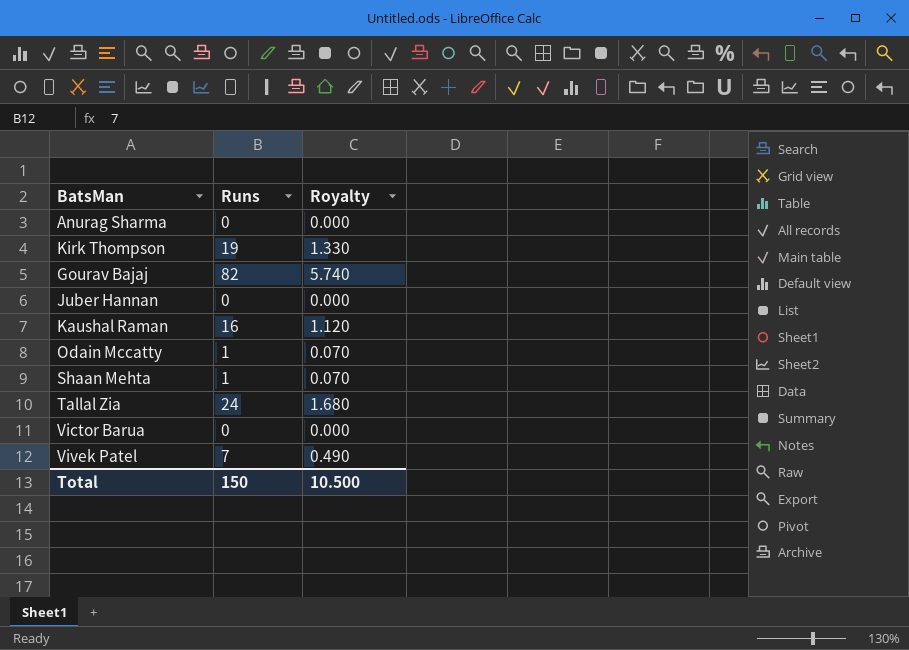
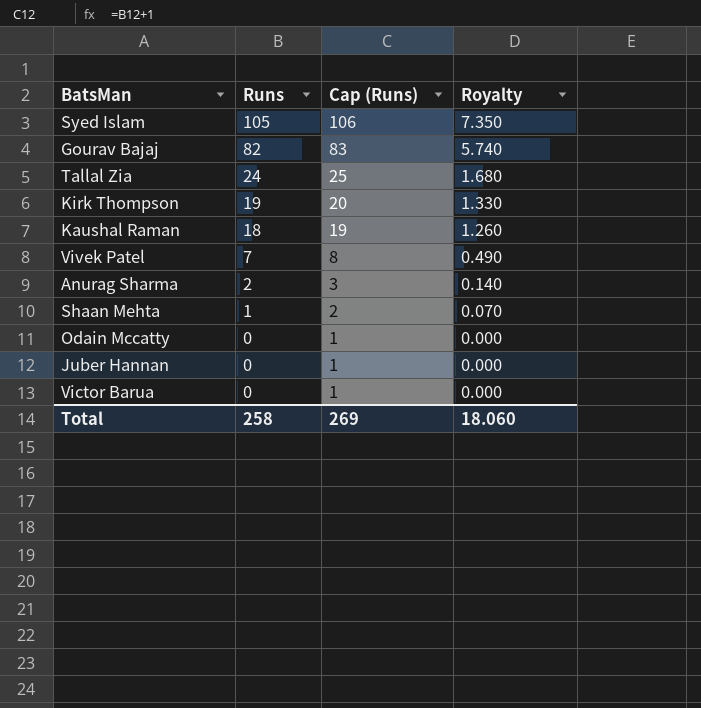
row order: none -> Runs descending
column Cap (Runs) | formula: none -> [Runs] + 1
row Syed Islam: none -> 105 | 106 | 7.350
Kaushal Raman | Runs: 16 -> 18
Kaushal Raman | Royalty: 1.120 -> 1.260
Anurag Sharma | Runs: 0 -> 2
Anurag Sharma | Royalty: 0.000 -> 0.140
Odain Mccatty | Runs: 1 -> 0
Odain Mccatty | Royalty: 0.070 -> 0.000
Total | Runs: 150 -> 258
Total | Royalty: 10.500 -> 18.060

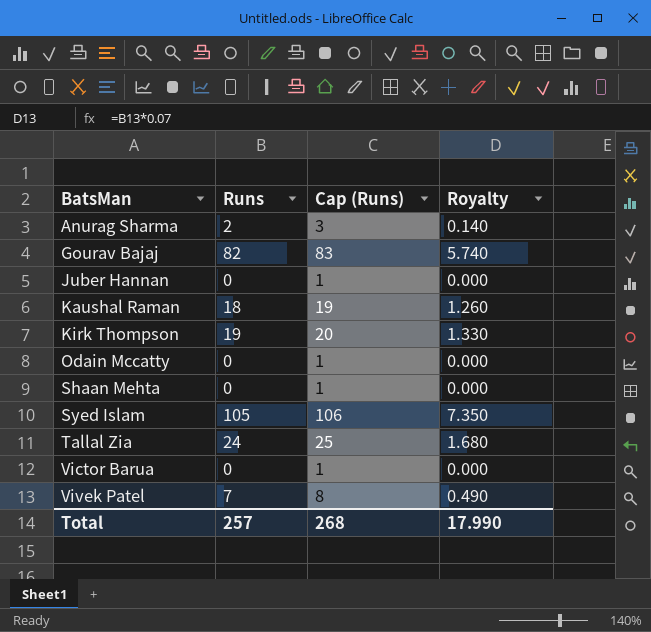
row order: Runs descending -> BatsMan ascending
Shaan Mehta | Runs: 1 -> 0
Shaan Mehta | Cap (Runs): 2 -> 1
Shaan Mehta | Royalty: 0.070 -> 0.000
Total | Runs: 258 -> 257
Total | Cap (Runs): 269 -> 268
Total | Royalty: 18.060 -> 17.990

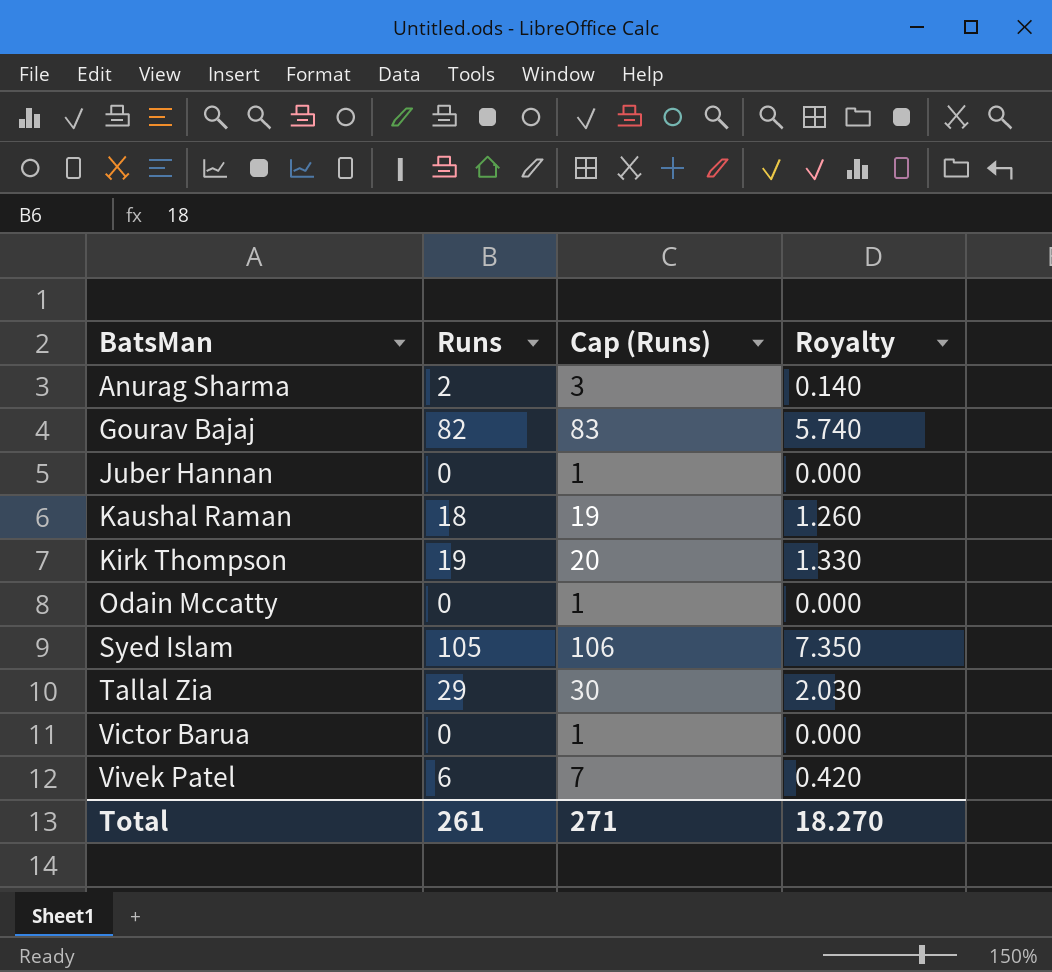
row Shaan Mehta: 0 | 1 | 0.000 -> none
Tallal Zia | Runs: 24 -> 29
Tallal Zia | Cap (Runs): 25 -> 30
Tallal Zia | Royalty: 1.680 -> 2.030
Vivek Patel | Runs: 7 -> 6
Vivek Patel | Cap (Runs): 8 -> 7
Vivek Patel | Royalty: 0.490 -> 0.420
Total | Runs: 257 -> 261
Total | Cap (Runs): 268 -> 271
Total | Royalty: 17.990 -> 18.270

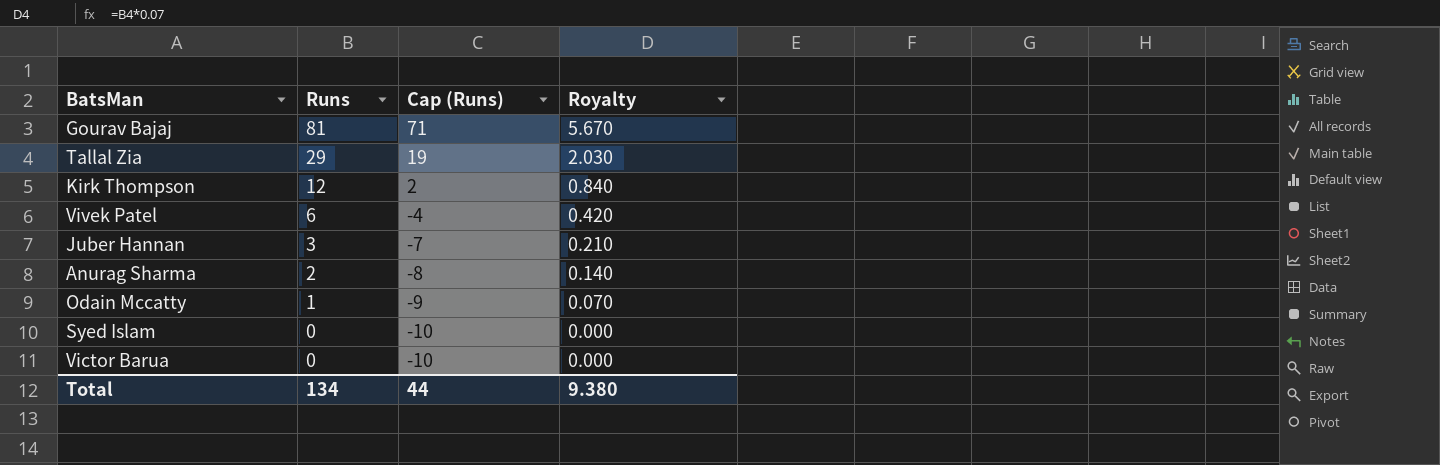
row order: BatsMan ascending -> Runs descending
column Cap (Runs) | formula: [Runs] + 1 -> [Runs] - 10
row Kaushal Raman: 18 | 19 | 1.260 -> none
Gourav Bajaj | Runs: 82 -> 81
Gourav Bajaj | Royalty: 5.740 -> 5.670
Kirk Thompson | Runs: 19 -> 12
Kirk Thompson | Royalty: 1.330 -> 0.840
Juber Hannan | Runs: 0 -> 3
Juber Hannan | Royalty: 0.000 -> 0.210
Odain Mccatty | Runs: 0 -> 1
Odain Mccatty | Royalty: 0.000 -> 0.070
Syed Islam | Runs: 105 -> 0
Syed Islam | Royalty: 7.350 -> 0.000
Total | Runs: 261 -> 134
Total | Cap (Runs): 271 -> 44
Total | Royalty: 18.270 -> 9.380

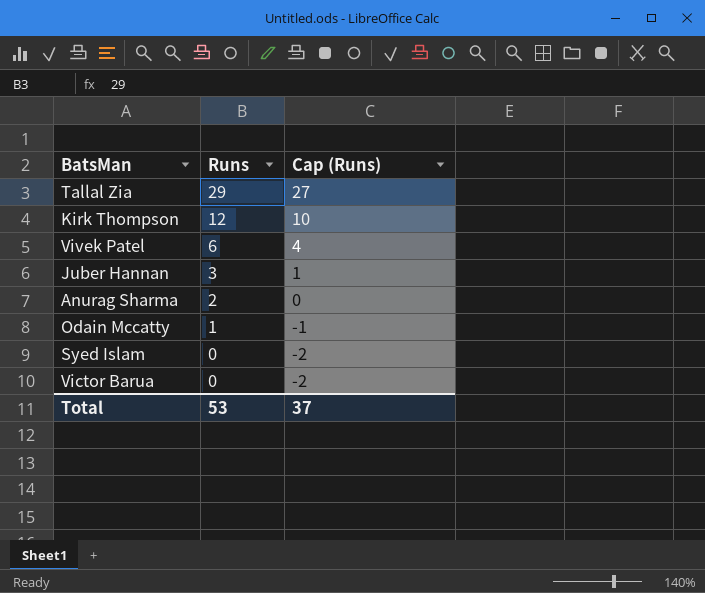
column Royalty | formula: [Runs] * 0.07 -> none
column Cap (Runs) | formula: [Runs] - 10 -> [Runs] - 2
row Gourav Bajaj: 81 | 71 | 5.670 -> none
Total | Runs: 134 -> 53
Total | Cap (Runs): 44 -> 37

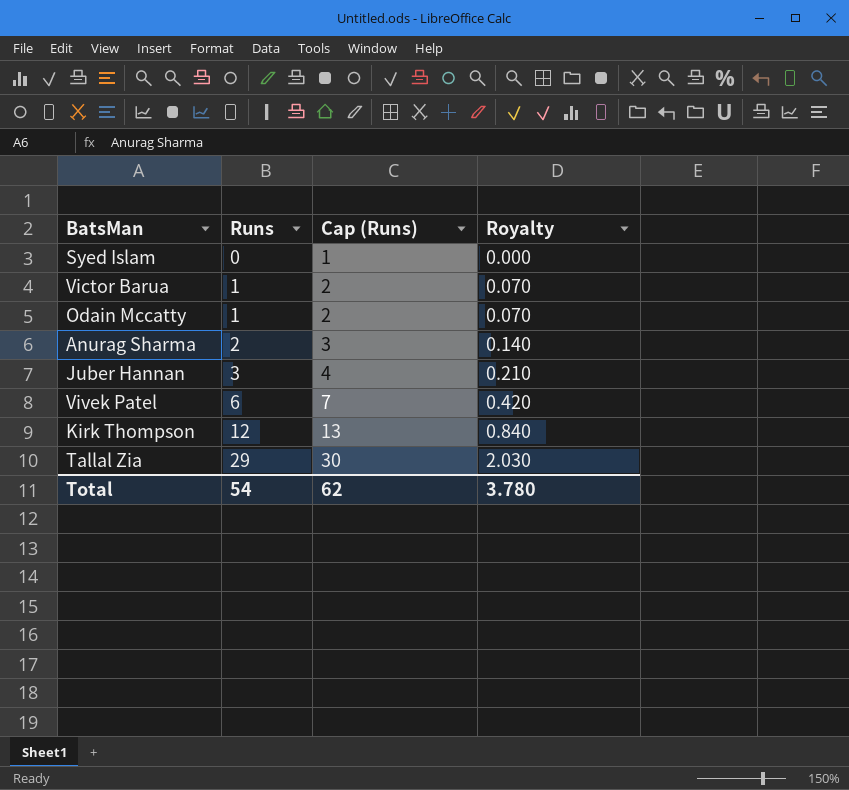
row order: Runs descending -> Runs ascending
column Cap (Runs) | formula: [Runs] - 2 -> [Runs] + 1
column Royalty | formula: none -> [Runs] * 0.07
Victor Barua | Runs: 0 -> 1
Total | Runs: 53 -> 54
Total | Cap (Runs): 37 -> 62

